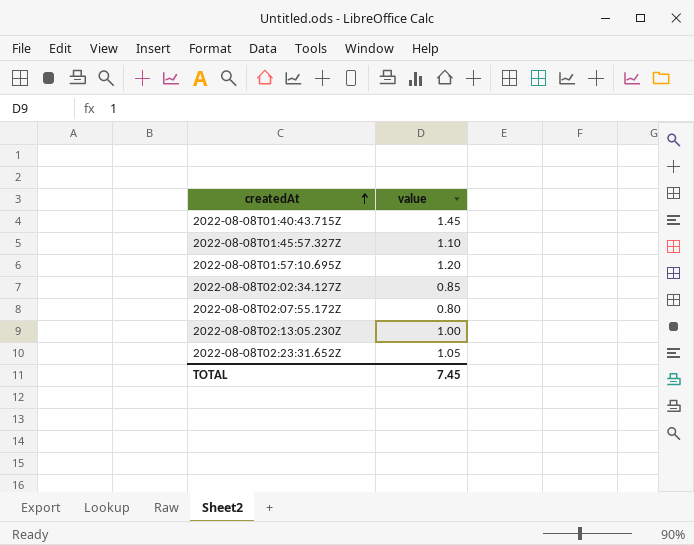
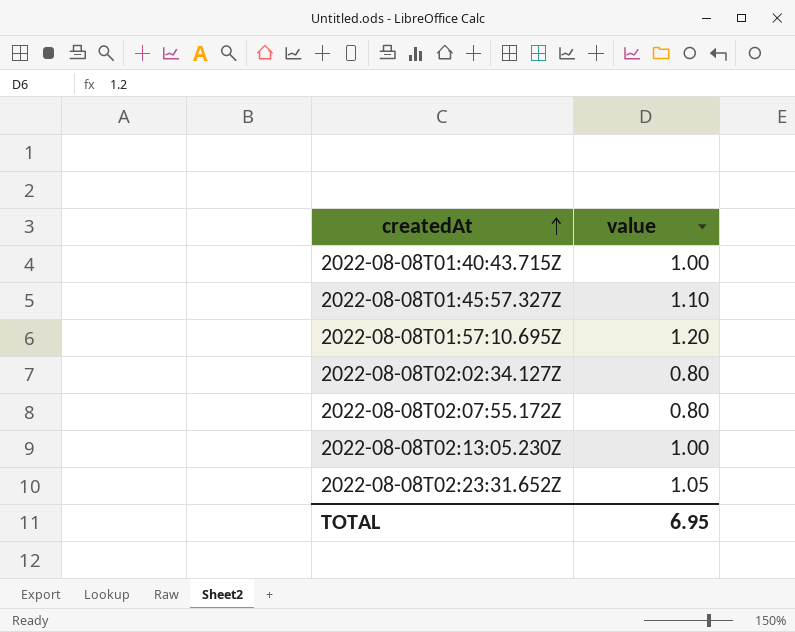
2022-08-08T01:40:43.715Z | value: 1.45 -> 1.00
2022-08-08T02:02:34.127Z | value: 0.85 -> 0.80
TOTAL | value: 7.45 -> 6.95

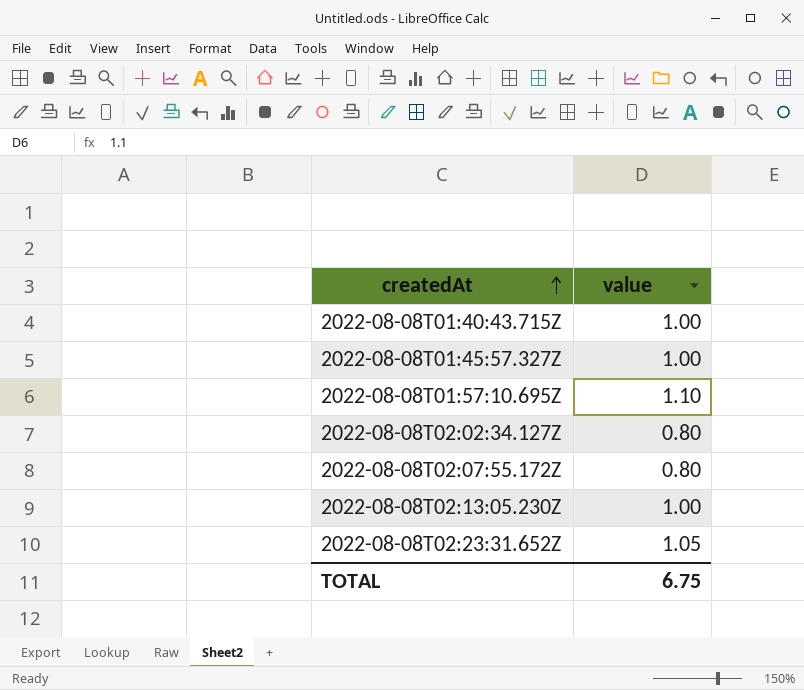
2022-08-08T01:45:57.327Z | value: 1.10 -> 1.00
2022-08-08T01:57:10.695Z | value: 1.20 -> 1.10
TOTAL | value: 6.95 -> 6.75

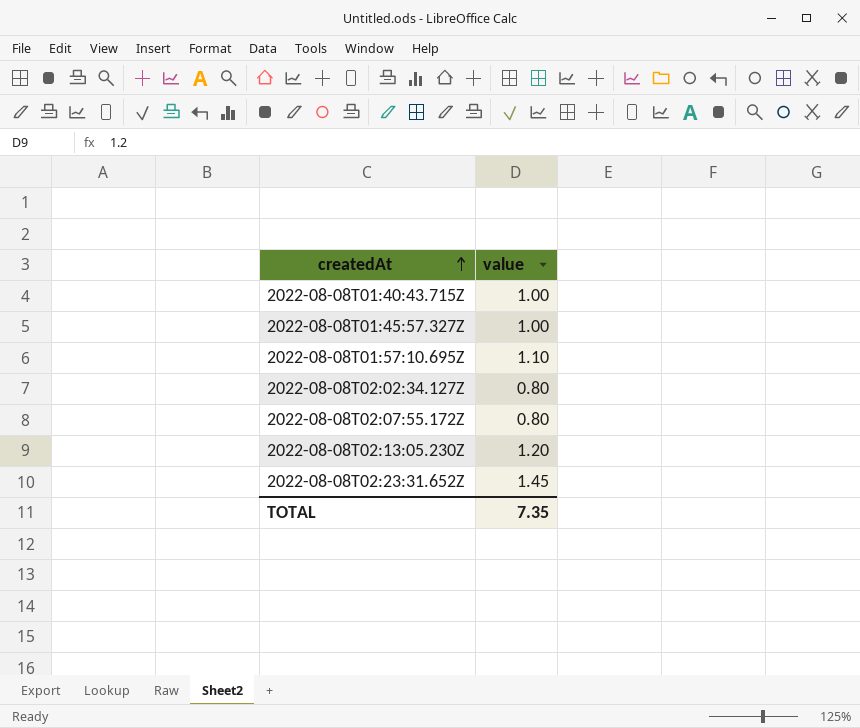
2022-08-08T02:13:05.230Z | value: 1.00 -> 1.20
2022-08-08T02:23:31.652Z | value: 1.05 -> 1.45
TOTAL | value: 6.75 -> 7.35

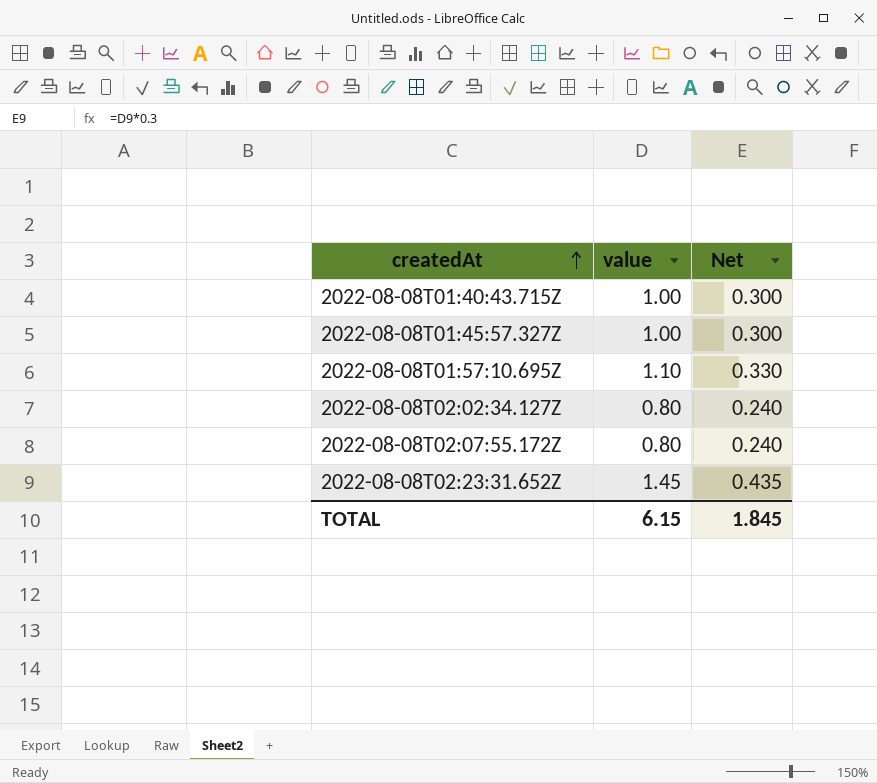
column Net | formula: none -> [value] * 0.3
row 2022-08-08T02:13:05.230Z: 1.20 -> none
TOTAL | value: 7.35 -> 6.15

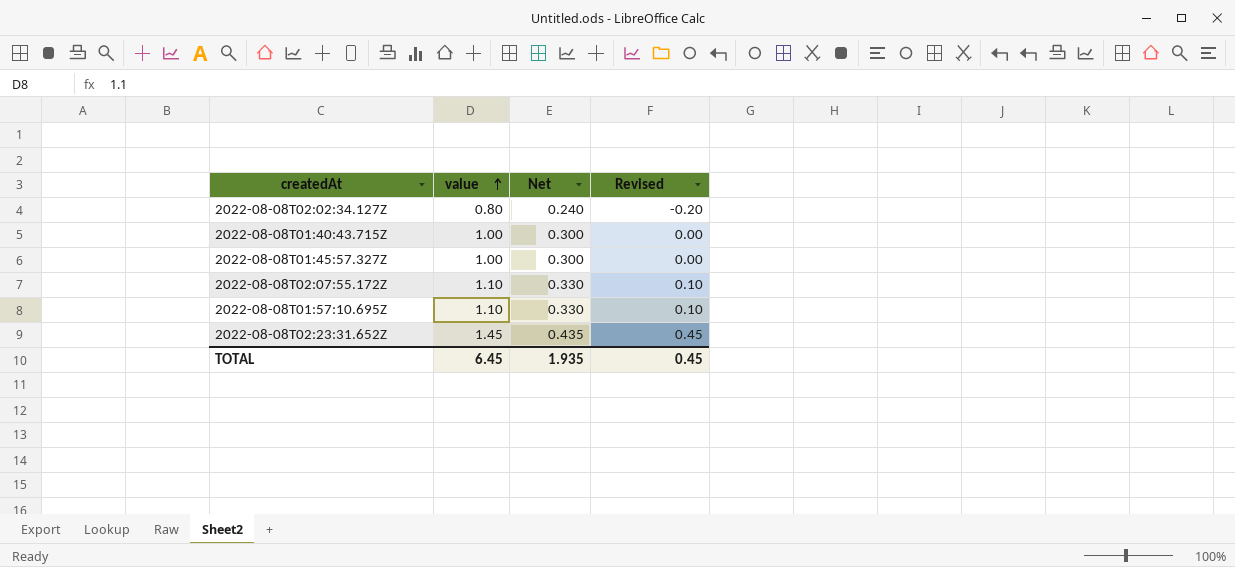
row order: createdAt ascending -> value ascending
column Revised | formula: none -> [value] - 1
2022-08-08T02:07:55.172Z | value: 0.80 -> 1.10
2022-08-08T02:07:55.172Z | Net: 0.240 -> 0.330
TOTAL | value: 6.15 -> 6.45
TOTAL | Net: 1.845 -> 1.935

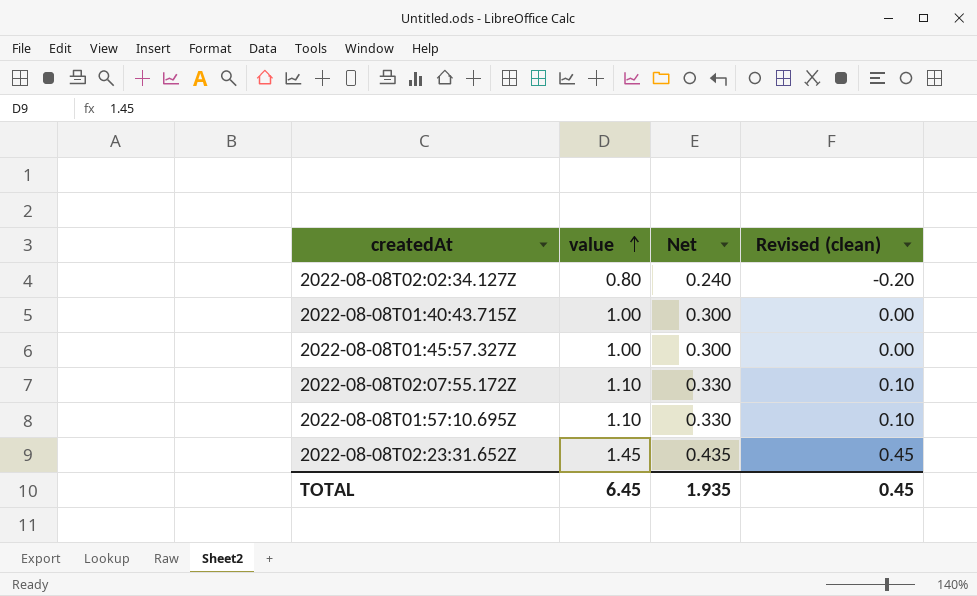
column name: Revised -> Revised (clean)

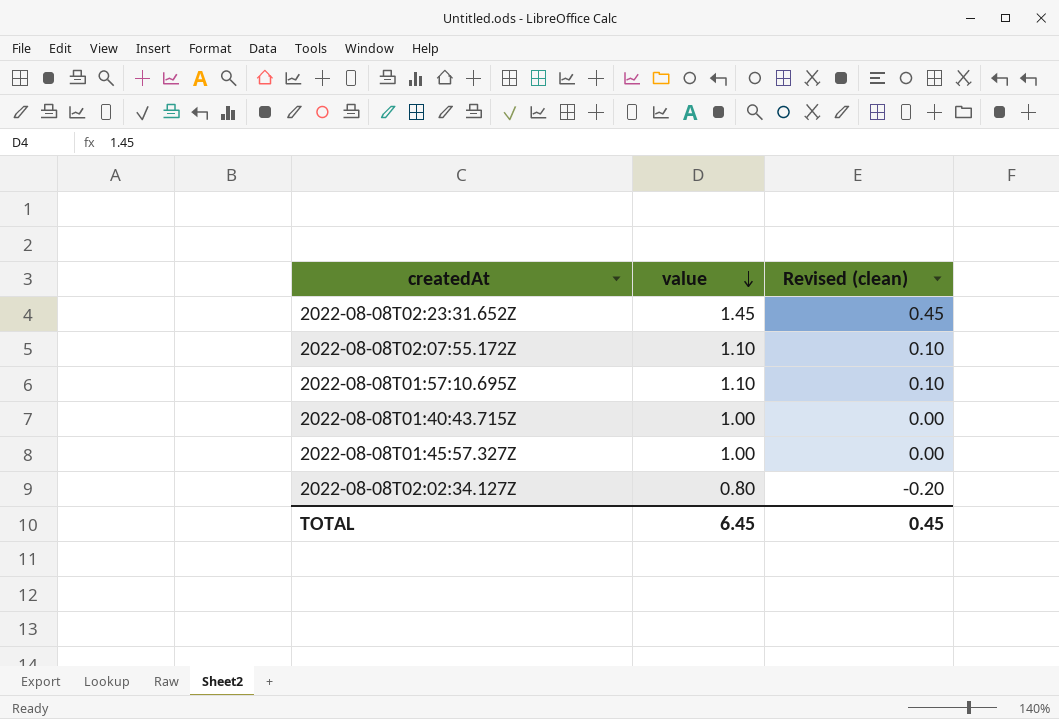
row order: value ascending -> value descending
column Net | formula: [value] * 0.3 -> none

